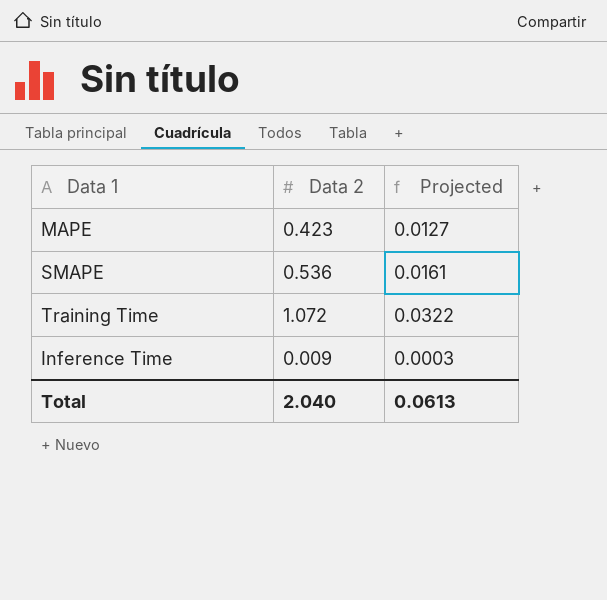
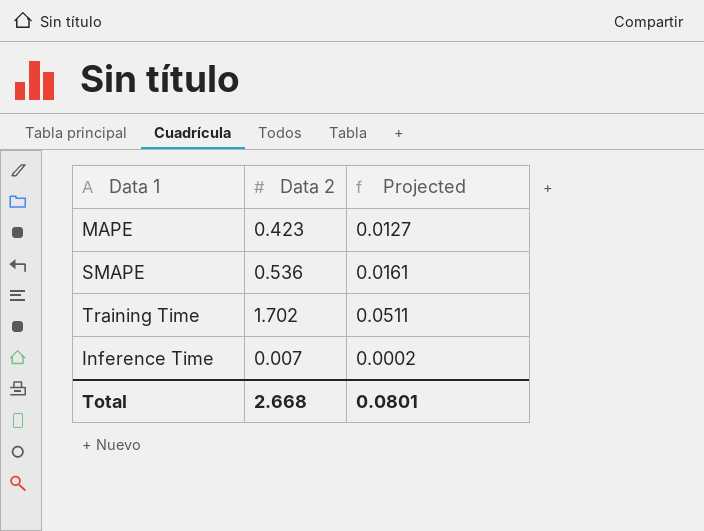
Training Time | Data 2: 1.072 -> 1.702
Training Time | Projected: 0.0322 -> 0.0511
Inference Time | Data 2: 0.009 -> 0.007
Inference Time | Projected: 0.0003 -> 0.0002
Total | Data 2: 2.040 -> 2.668
Total | Projected: 0.0613 -> 0.0801

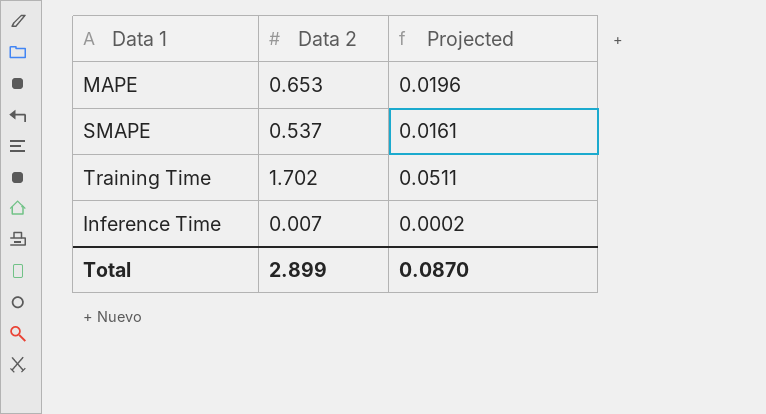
MAPE | Data 2: 0.423 -> 0.653
MAPE | Projected: 0.0127 -> 0.0196
SMAPE | Data 2: 0.536 -> 0.537
Total | Data 2: 2.668 -> 2.899
Total | Projected: 0.0801 -> 0.0870

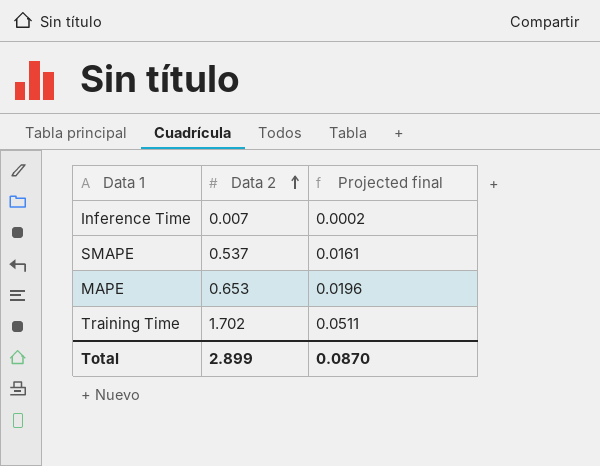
row order: none -> Data 2 ascending
column name: Projected -> Projected final

